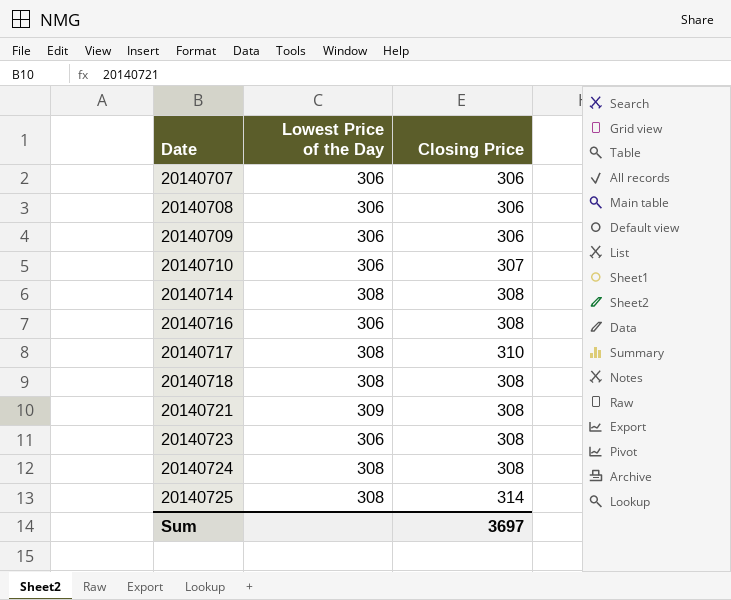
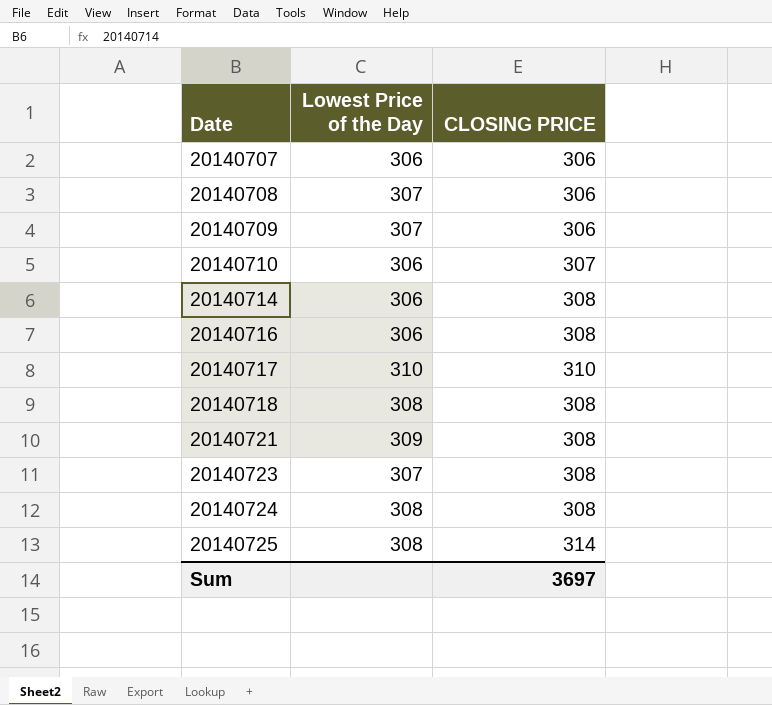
column name: Closing Price -> CLOSING PRICE
20140708 | Lowest Price of the Day: 306 -> 307
20140709 | Lowest Price of the Day: 306 -> 307
20140714 | Lowest Price of the Day: 308 -> 306
20140717 | Lowest Price of the Day: 308 -> 310
20140723 | Lowest Price of the Day: 306 -> 307

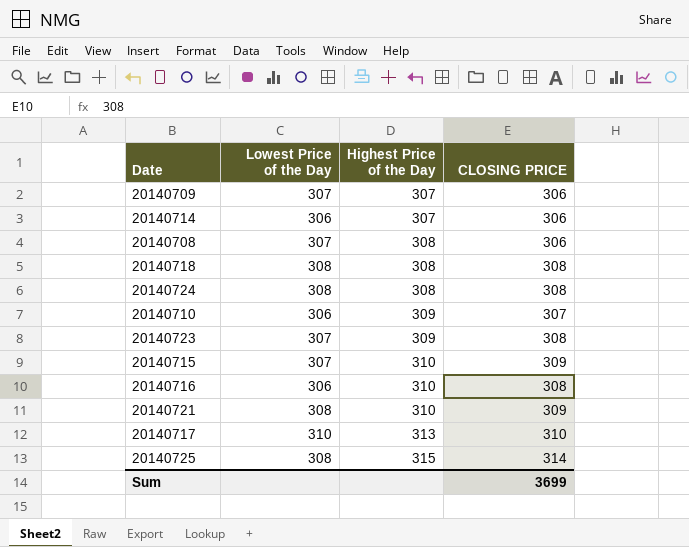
row order: Date ascending -> Highest Price of the Day ascending
column Highest Price of the Day | position: none -> 3
row 20140707: 306 | 306 -> none
20140714 | CLOSING PRICE: 308 -> 306
row 20140715: none -> 307 | 310 | 309
20140721 | Lowest Price of the Day: 309 -> 308
20140721 | CLOSING PRICE: 308 -> 309
Sum | CLOSING PRICE: 3697 -> 3699

